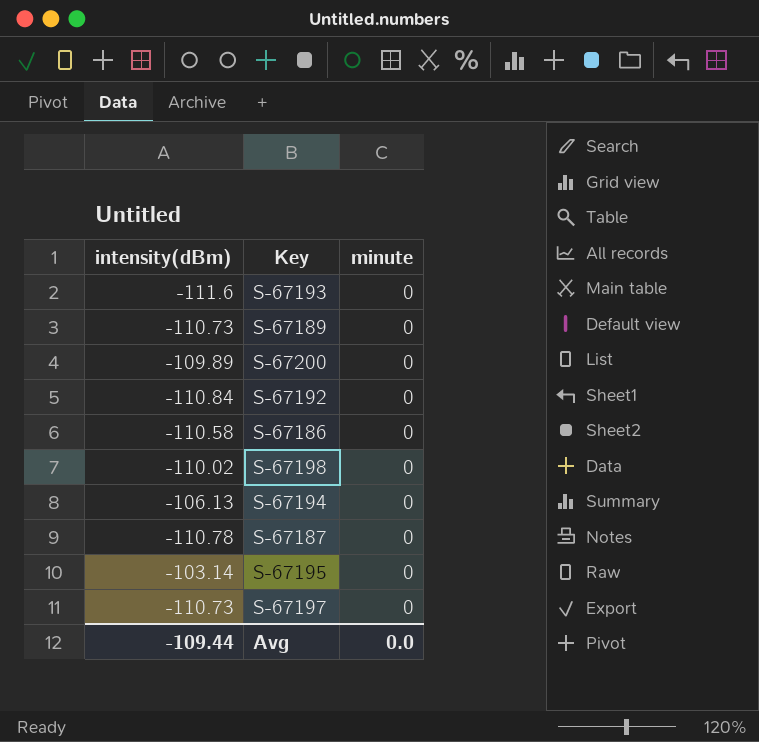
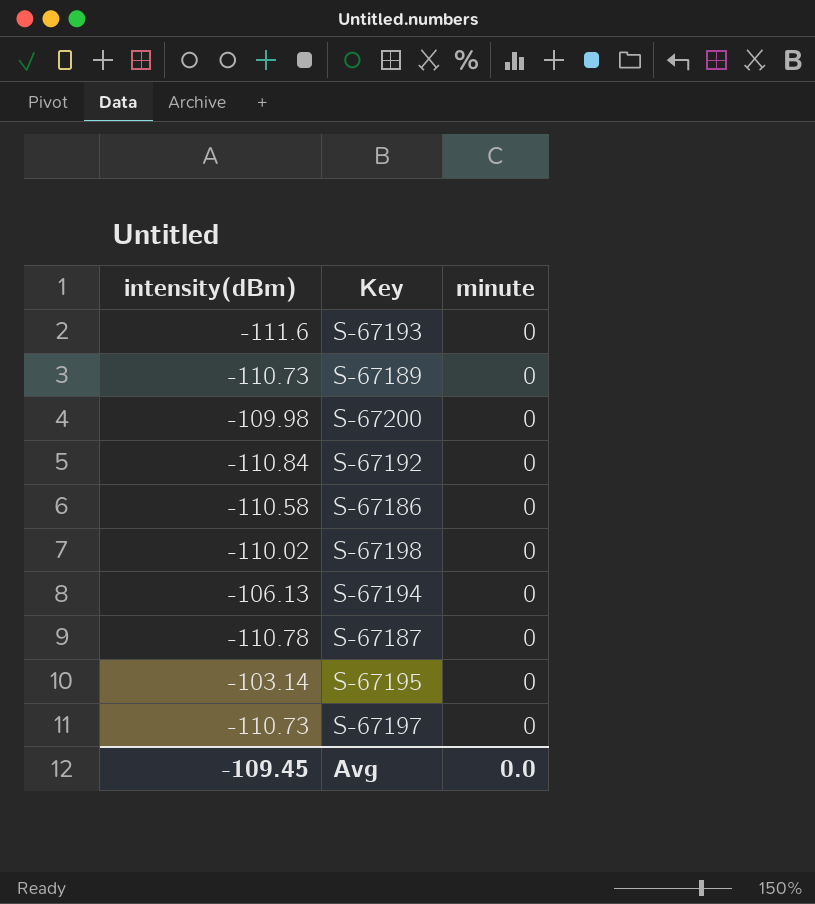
S-67200 | intensity(dBm): -109.89 -> -109.98
Avg | intensity(dBm): -109.44 -> -109.45

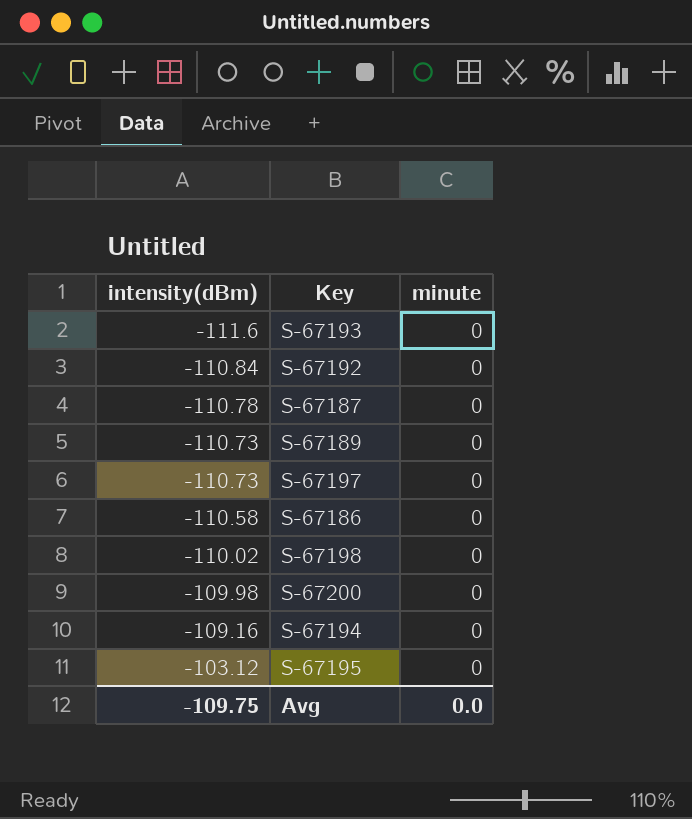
row order: none -> intensity(dBm) ascending
S-67194 | intensity(dBm): -106.13 -> -109.16
S-67195 | intensity(dBm): -103.14 -> -103.12
Avg | intensity(dBm): -109.45 -> -109.75

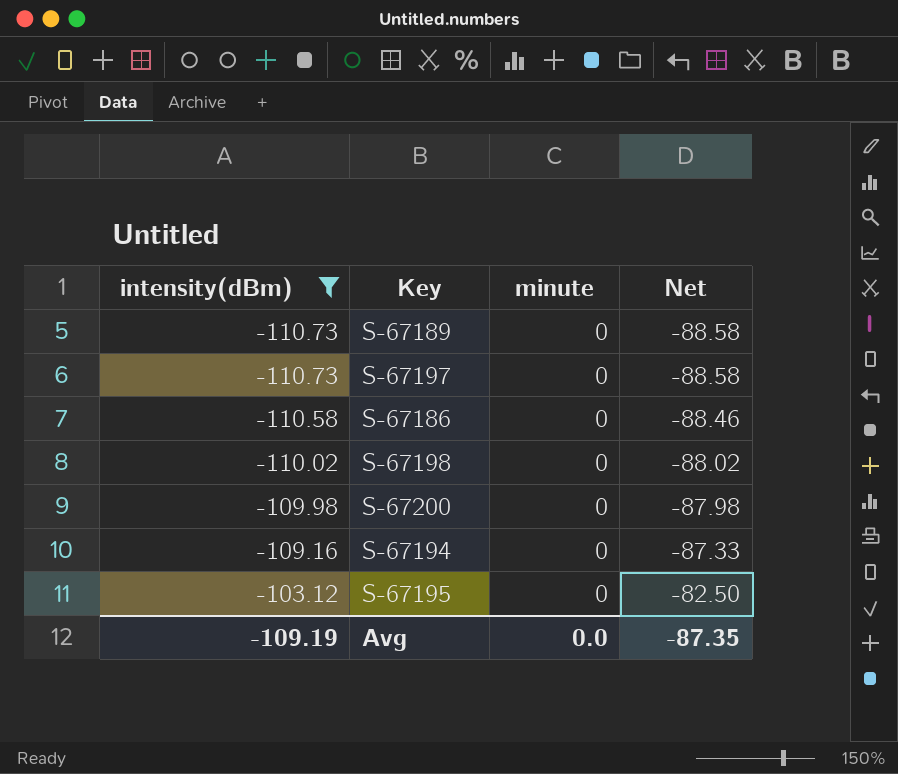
filter: none -> intensity(dBm) >= -110.73
column Net | formula: none -> [intensity(dBm)] * 0.8
Avg | intensity(dBm): -109.75 -> -109.19

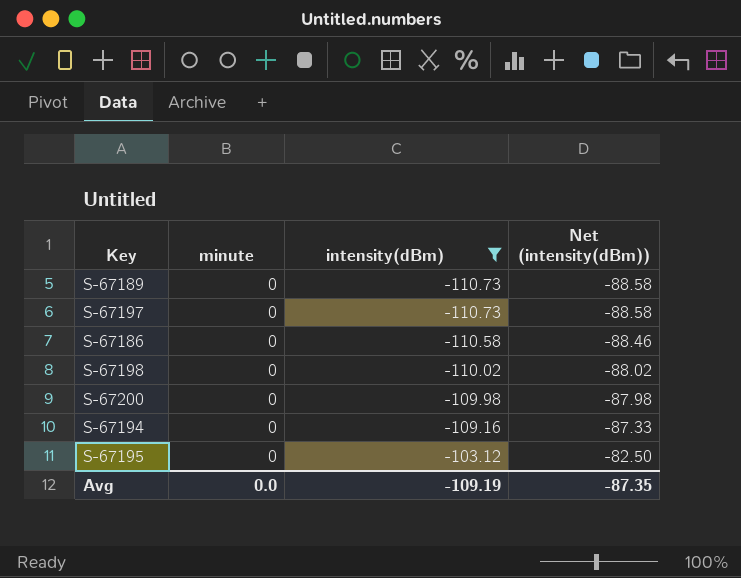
column intensity(dBm) | position: 1 -> 3
column name: Net -> Net (intensity(dBm))

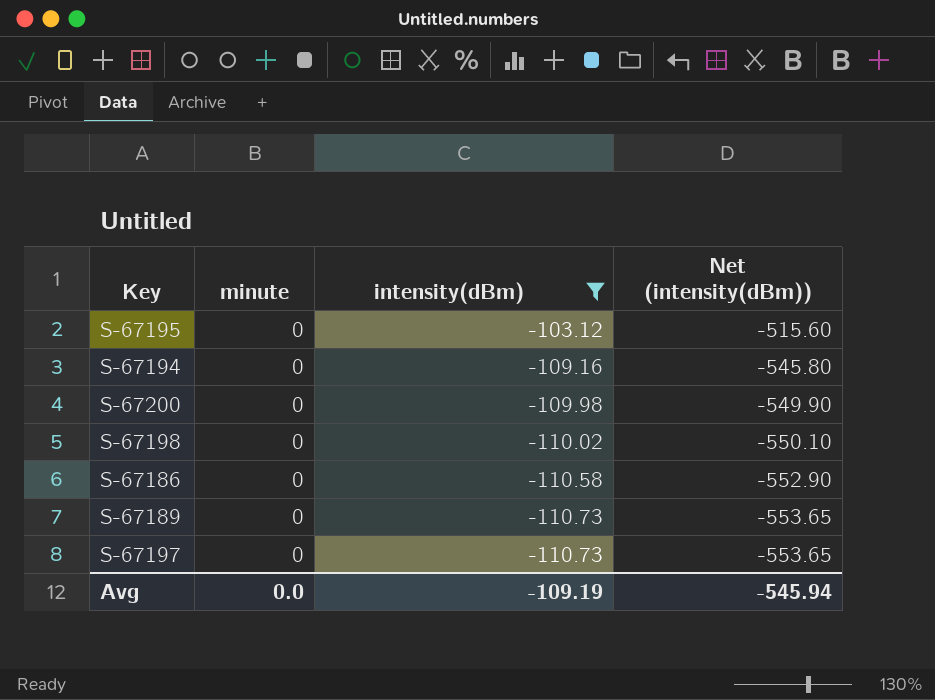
row order: intensity(dBm) ascending -> intensity(dBm) descending
column Net (intensity(dBm)) | formula: [intensity(dBm)] * 0.8 -> [intensity(dBm)] * 5
Avg | Net (intensity(dBm)): -87.35 -> -545.94

